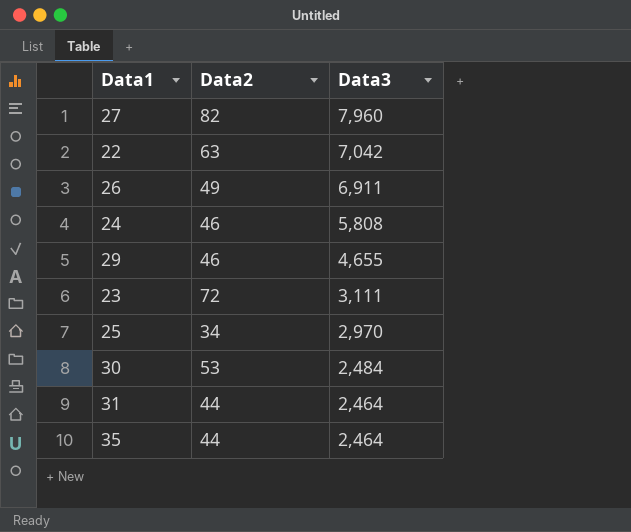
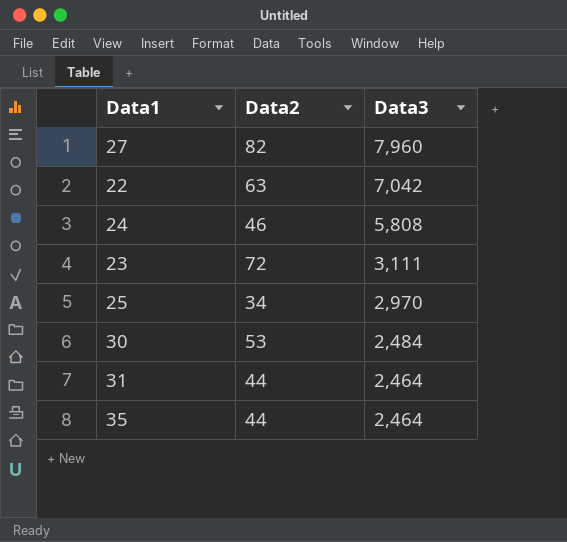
row 26: 49 | 6,911 -> none
row 29: 46 | 4,655 -> none

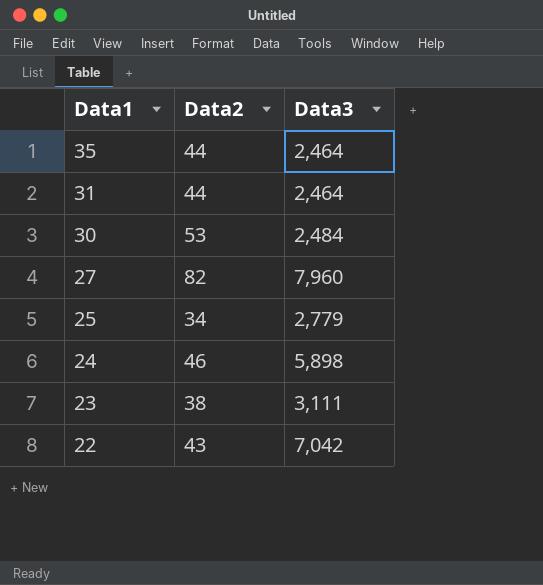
row order: Data3 descending -> Data1 descending
25 | Data3: 2,970 -> 2,779
24 | Data3: 5,808 -> 5,898
23 | Data2: 72 -> 38
22 | Data2: 63 -> 43

